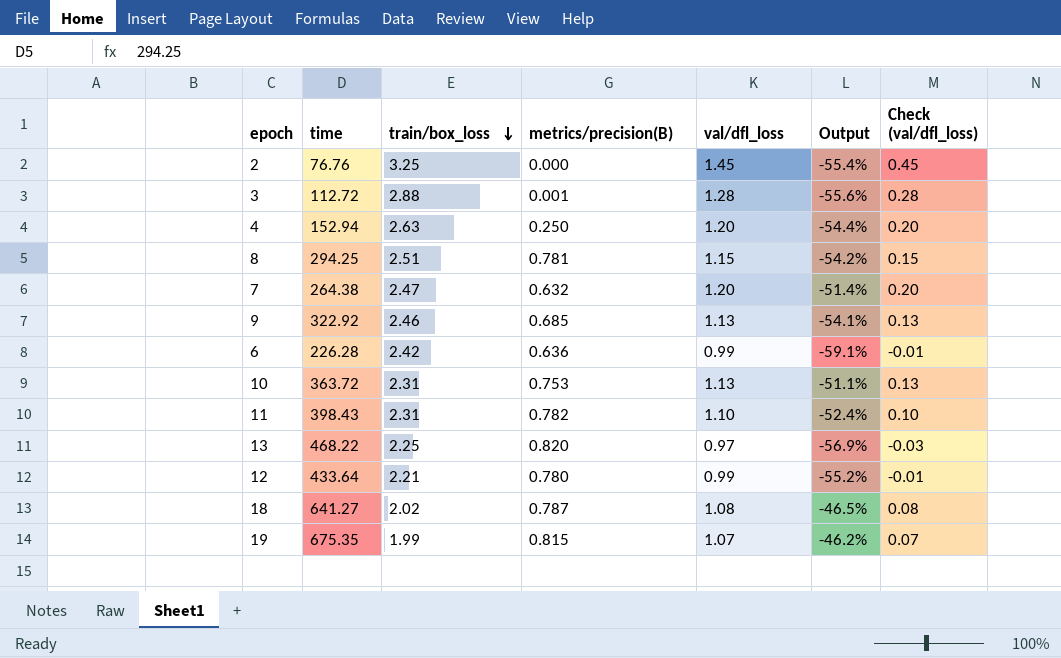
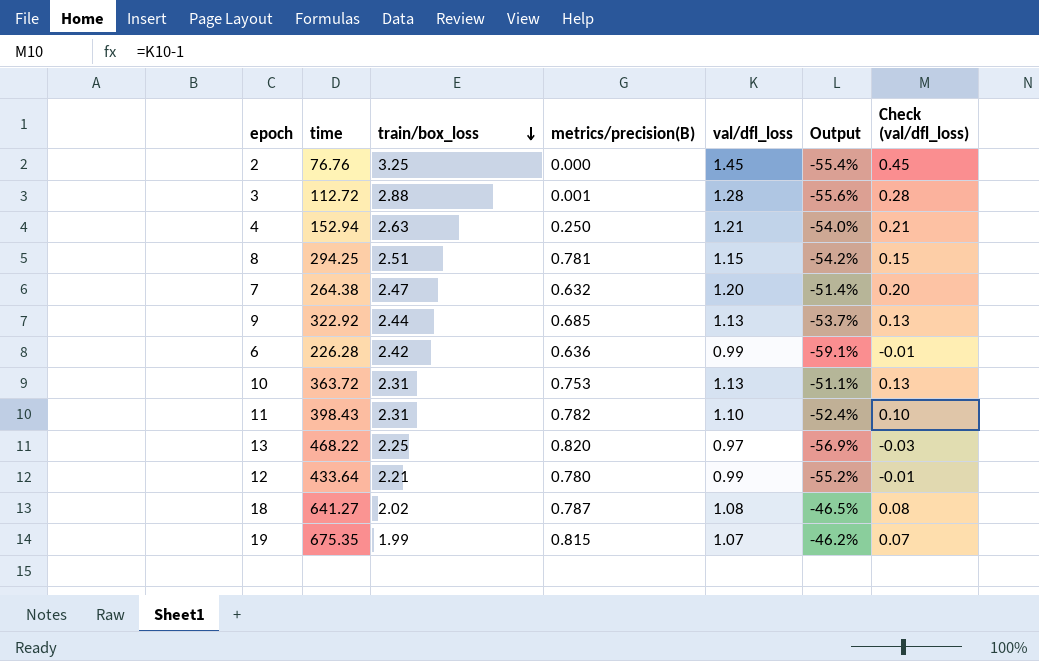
4 | val/dfl_loss: 1.20 -> 1.21
4 | Output: -54.4% -> -54.0%
4 | Check (val/dfl_loss): 0.20 -> 0.21
9 | train/box_loss: 2.46 -> 2.44
9 | Output: -54.1% -> -53.7%

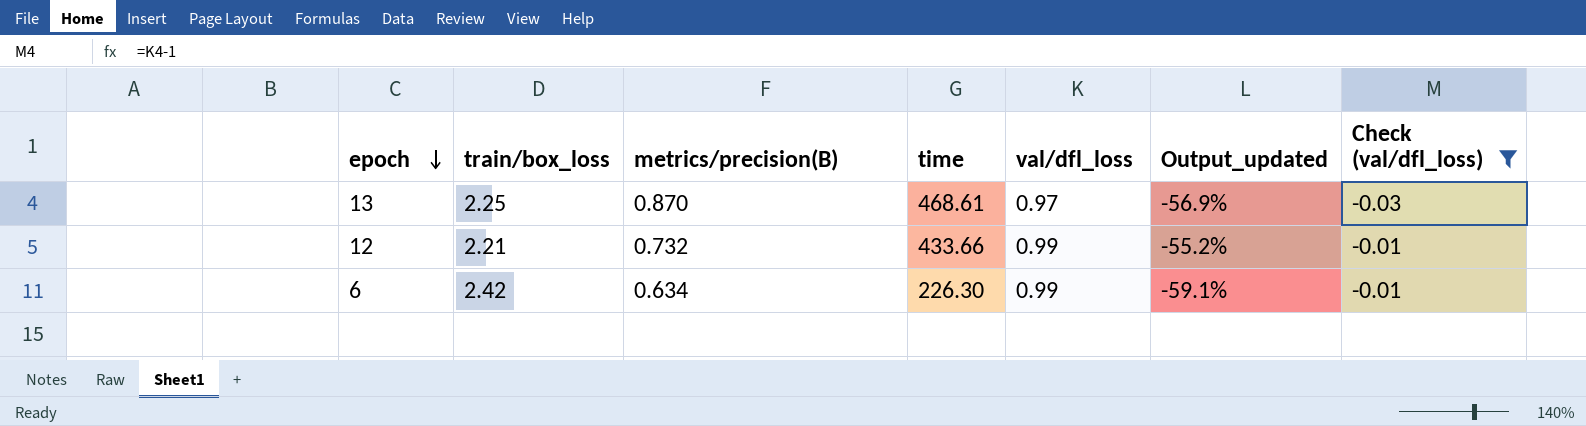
filter: none -> Check (val/dfl_loss) <= -0.01
row order: train/box_loss descending -> epoch descending
column time | position: 2 -> 4
column name: Output -> Output_updated
13 | metrics/precision(B): 0.820 -> 0.870
13 | time: 468.22 -> 468.61
12 | metrics/precision(B): 0.780 -> 0.732
12 | time: 433.64 -> 433.66
6 | metrics/precision(B): 0.636 -> 0.634
6 | time: 226.28 -> 226.30

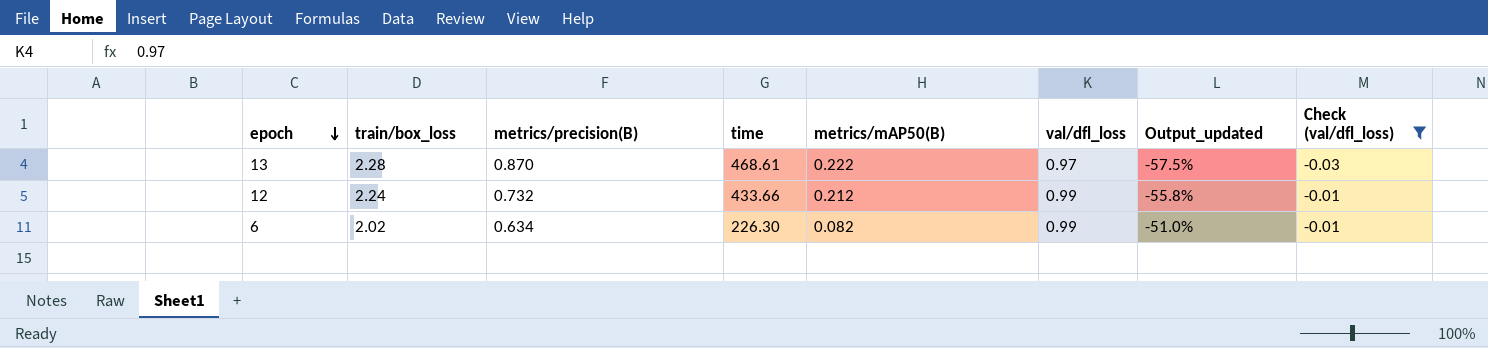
column metrics/mAP50(B) | position: none -> 5
13 | train/box_loss: 2.25 -> 2.28
13 | Output_updated: -56.9% -> -57.5%
12 | train/box_loss: 2.21 -> 2.24
12 | Output_updated: -55.2% -> -55.8%
6 | train/box_loss: 2.42 -> 2.02
6 | Output_updated: -59.1% -> -51.0%

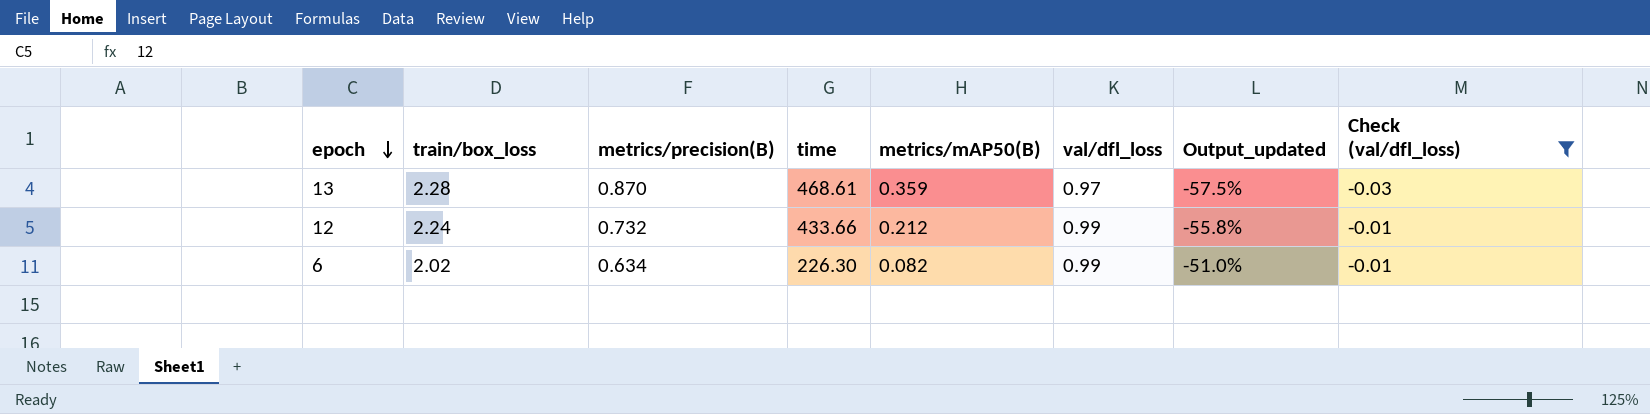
13 | metrics/mAP50(B): 0.222 -> 0.359

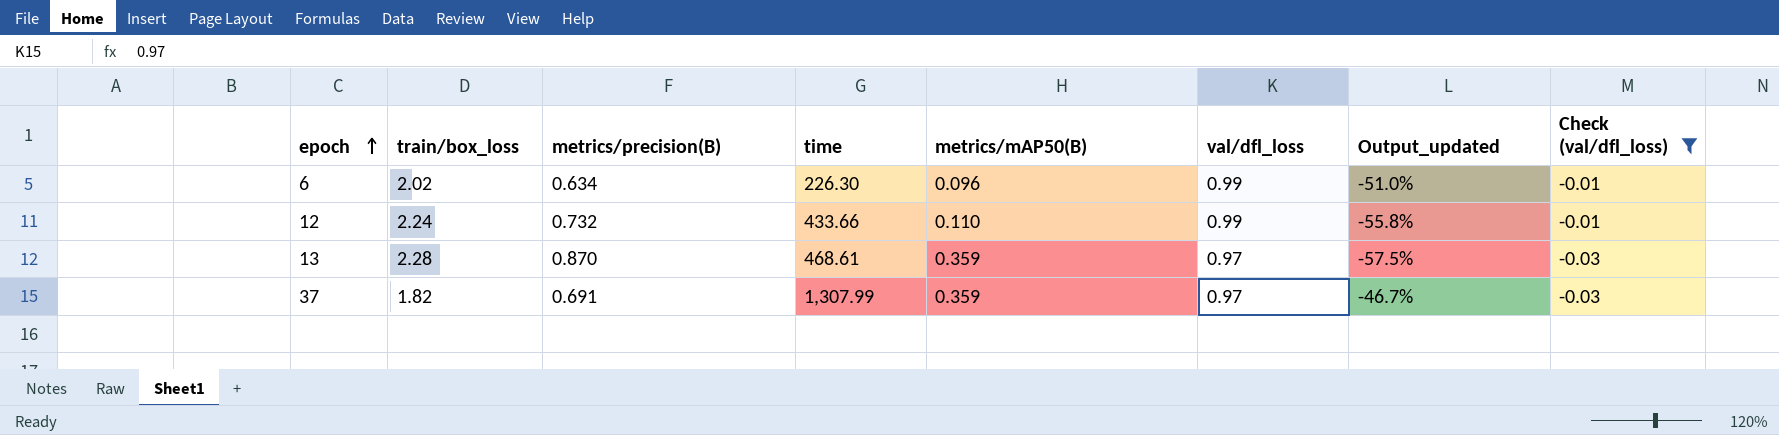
row order: epoch descending -> epoch ascending
6 | metrics/mAP50(B): 0.082 -> 0.096
12 | metrics/mAP50(B): 0.212 -> 0.110
row 37: none -> 1.82 | 0.691 | 1,307.99 | 0.359 | 0.97 | -46.7% | -0.03

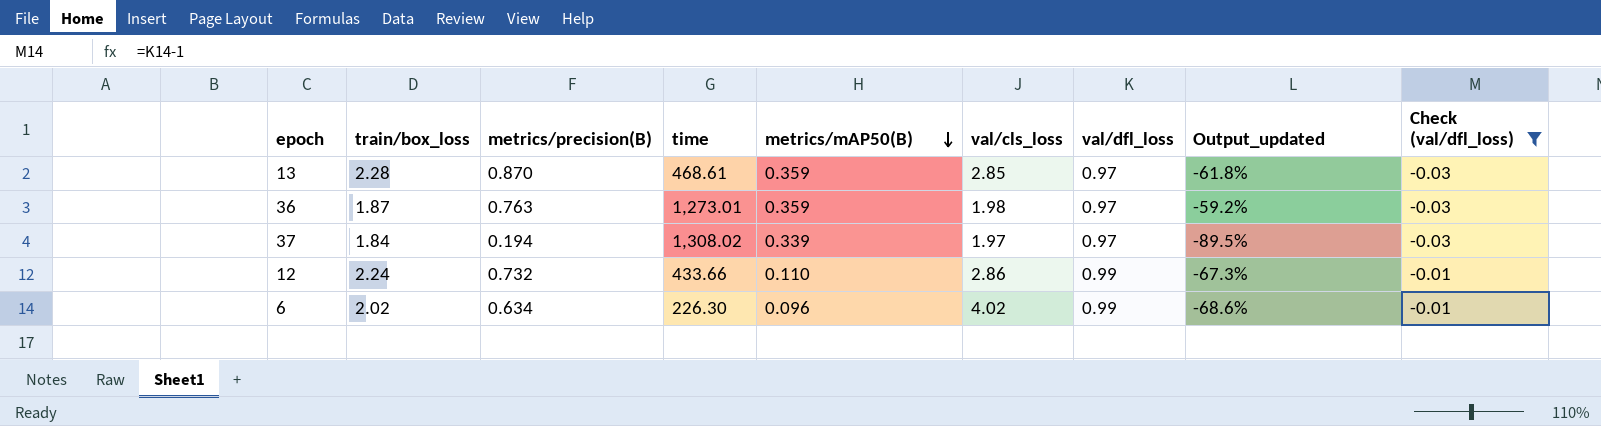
row order: epoch ascending -> metrics/mAP50(B) descending
column val/cls_loss | position: none -> 6
column Output_updated | formula: ([val/dfl_loss] - [train/box_loss]) / [train/box_loss] -> ([metrics/precision(B)] - [train/box_loss]) / [train/box_loss]
row 36: none -> 1.87 | 0.763 | 1,273.01 | 0.359 | 1.98 | 0.97 | -59.2% | -0.03
37 | train/box_loss: 1.82 -> 1.84
37 | metrics/precision(B): 0.691 -> 0.194
37 | time: 1,307.99 -> 1,308.02
37 | metrics/mAP50(B): 0.359 -> 0.339

